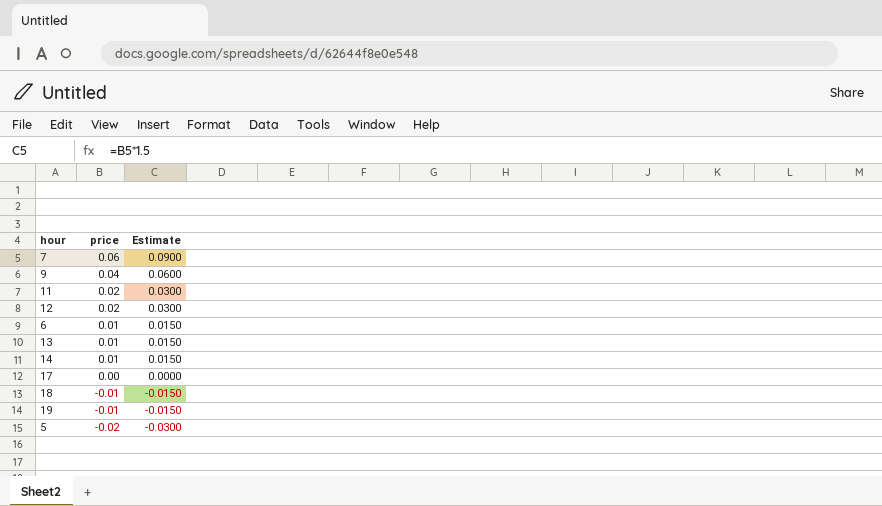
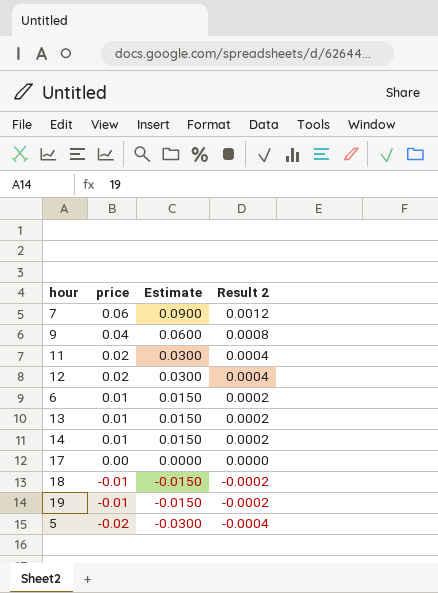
column Result 2 | formula: none -> [price] * 0.02

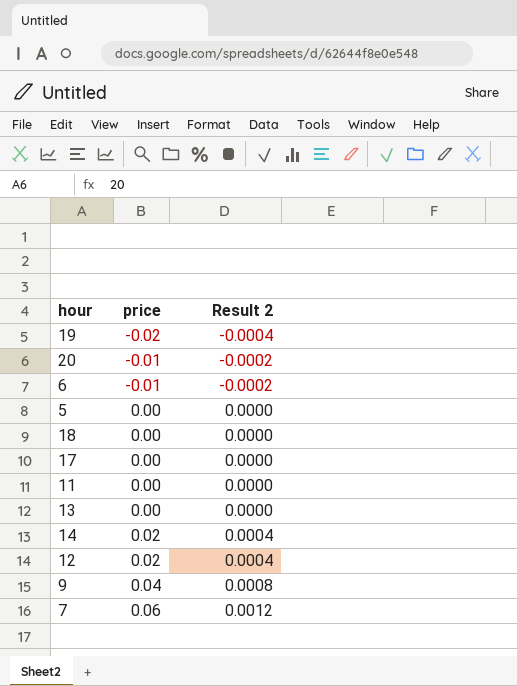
row order: price descending -> price ascending
column Estimate | formula: [price] * 1.5 -> none
19 | price: -0.01 -> -0.02
19 | Result 2: -0.0002 -> -0.0004
row 20: none -> -0.01 | -0.0002
6 | price: 0.01 -> -0.01
6 | Result 2: 0.0002 -> -0.0002
5 | price: -0.02 -> 0.00
5 | Result 2: -0.0004 -> 0.0000
18 | price: -0.01 -> 0.00
18 | Result 2: -0.0002 -> 0.0000
11 | price: 0.02 -> 0.00
11 | Result 2: 0.0004 -> 0.0000
13 | price: 0.01 -> 0.00
13 | Result 2: 0.0002 -> 0.0000
14 | price: 0.01 -> 0.02
14 | Result 2: 0.0002 -> 0.0004

